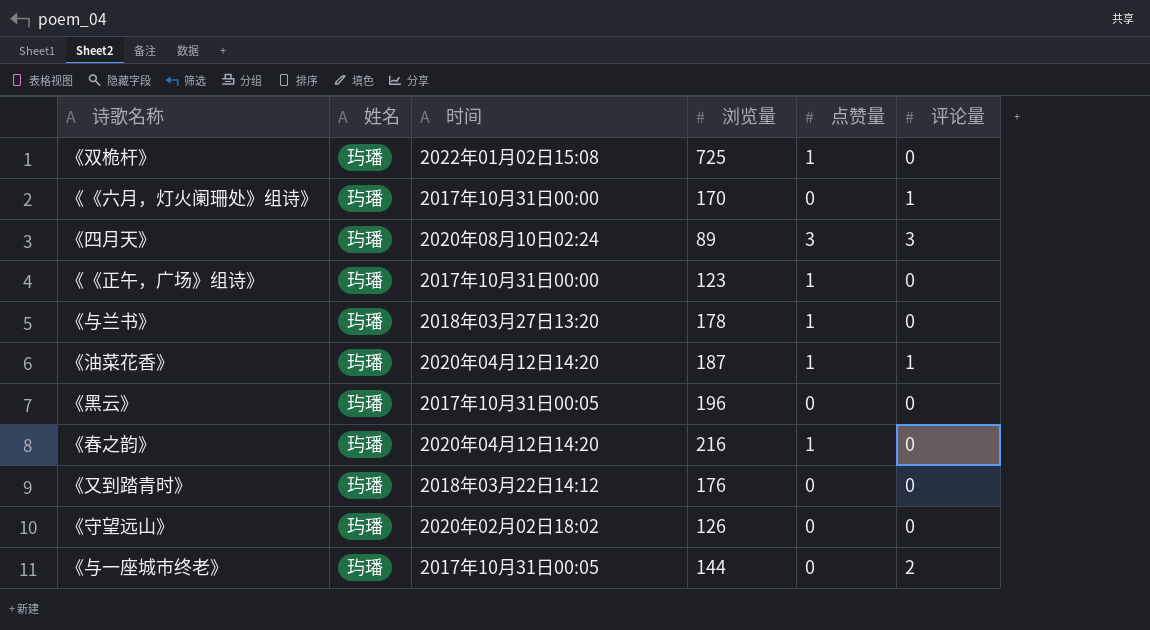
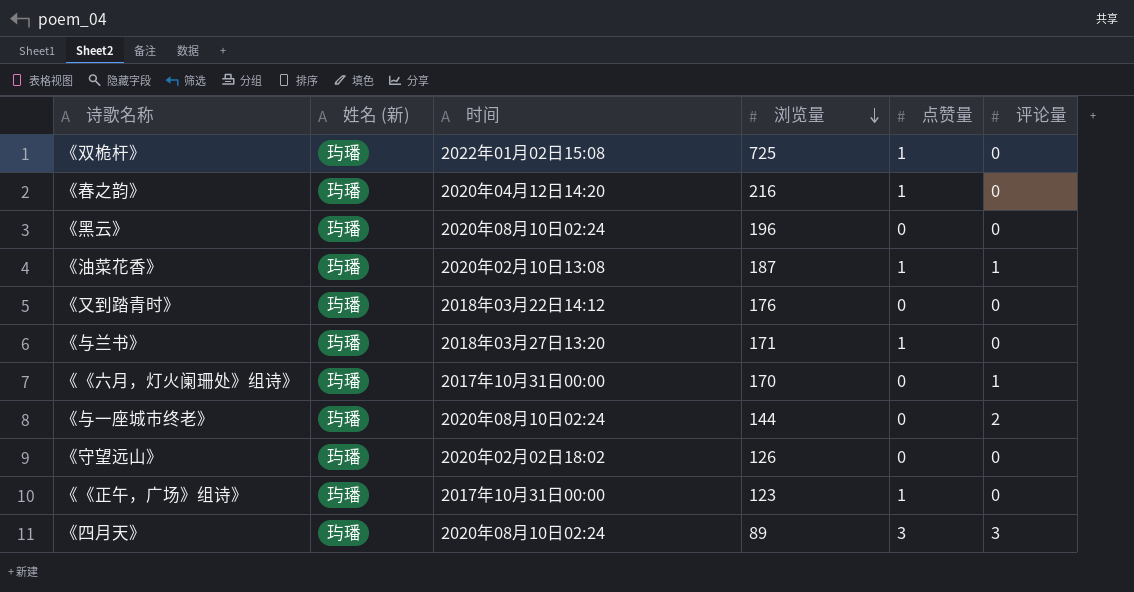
row order: none -> 浏览量 descending
column name: 姓名 -> 姓名 (新)
《黑云》 | 时间: 2017年10月31日00:05 -> 2020年08月10日02:24
《油菜花香》 | 时间: 2020年04月12日14:20 -> 2020年02月10日13:08
《与兰书》 | 浏览量: 178 -> 171
《与一座城市终老》 | 时间: 2017年10月31日00:05 -> 2020年08月10日02:24

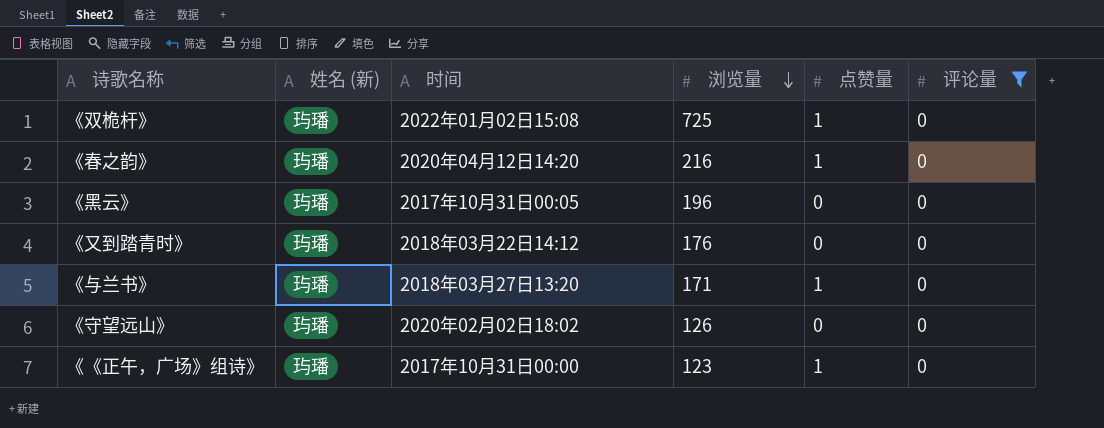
filter: none -> 评论量 = 0
《黑云》 | 时间: 2020年08月10日02:24 -> 2017年10月31日00:05

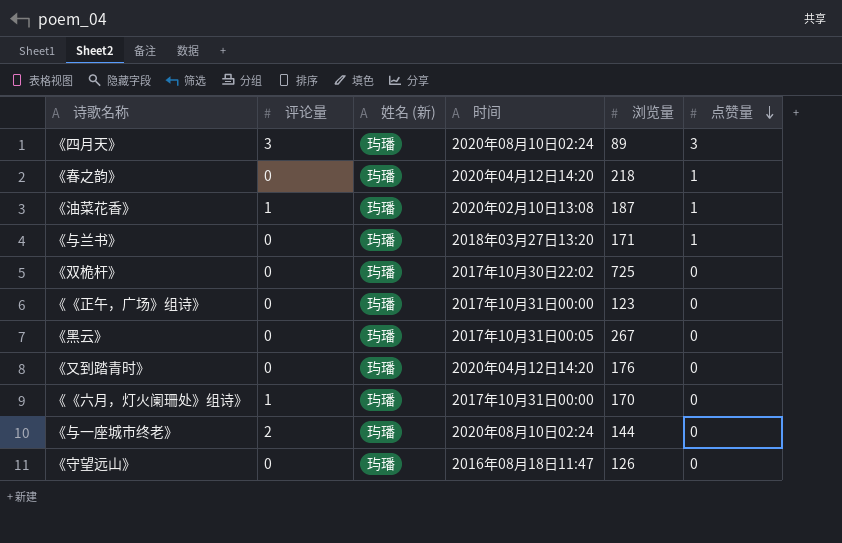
filter: 评论量 = 0 -> none
row order: 浏览量 descending -> 点赞量 descending
column 评论量 | position: 6 -> 2
《春之韵》 | 浏览量: 216 -> 218
《双桅杆》 | 时间: 2022年01月02日15:08 -> 2017年10月30日22:02
《双桅杆》 | 点赞量: 1 -> 0
《《正午，广场》组诗》 | 点赞量: 1 -> 0
《黑云》 | 浏览量: 196 -> 267
《又到踏青时》 | 时间: 2018年03月22日14:12 -> 2020年04月12日14:20
《守望远山》 | 时间: 2020年02月02日18:02 -> 2016年08月18日11:47

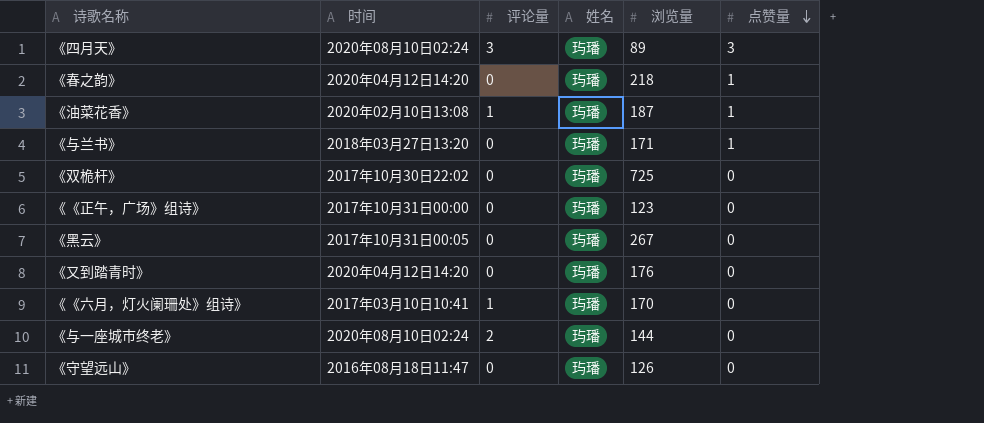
column 时间 | position: 4 -> 2
column name: 姓名 (新) -> 姓名
《《六月，灯火阑珊处》组诗》 | 时间: 2017年10月31日00:00 -> 2017年03月10日10:41

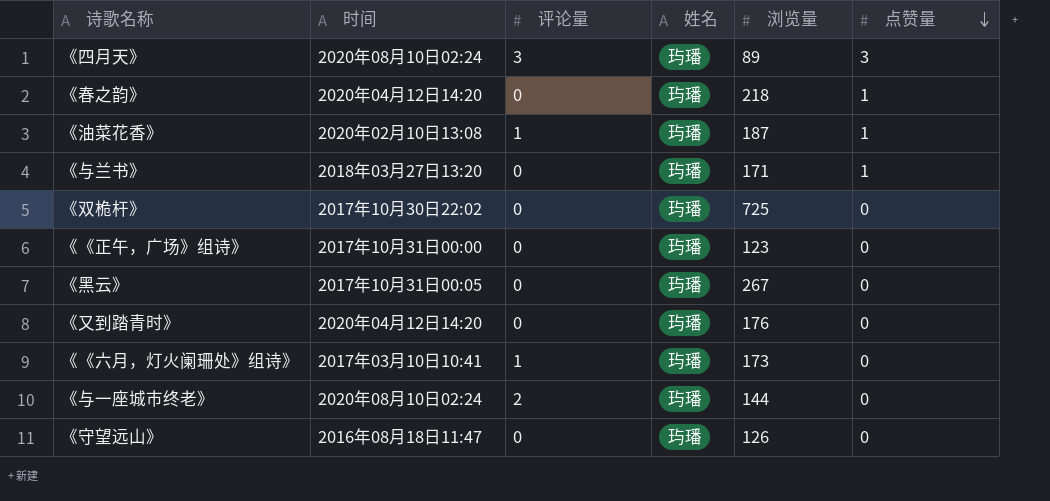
《《六月，灯火阑珊处》组诗》 | 浏览量: 170 -> 173

